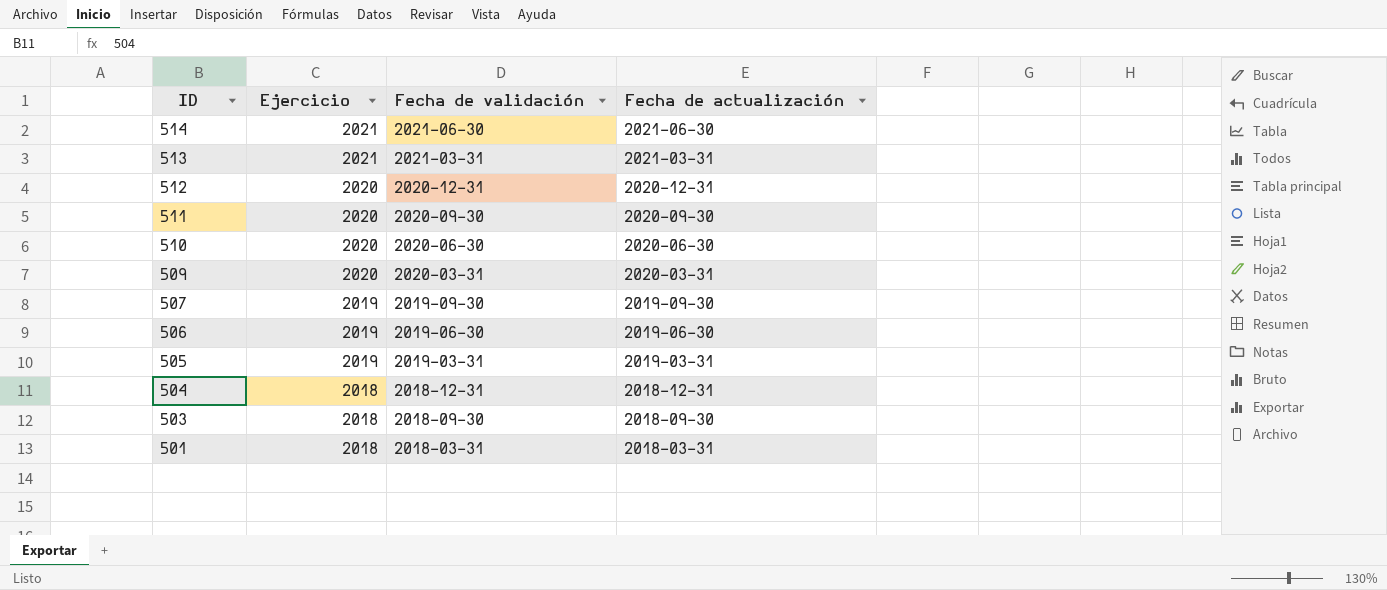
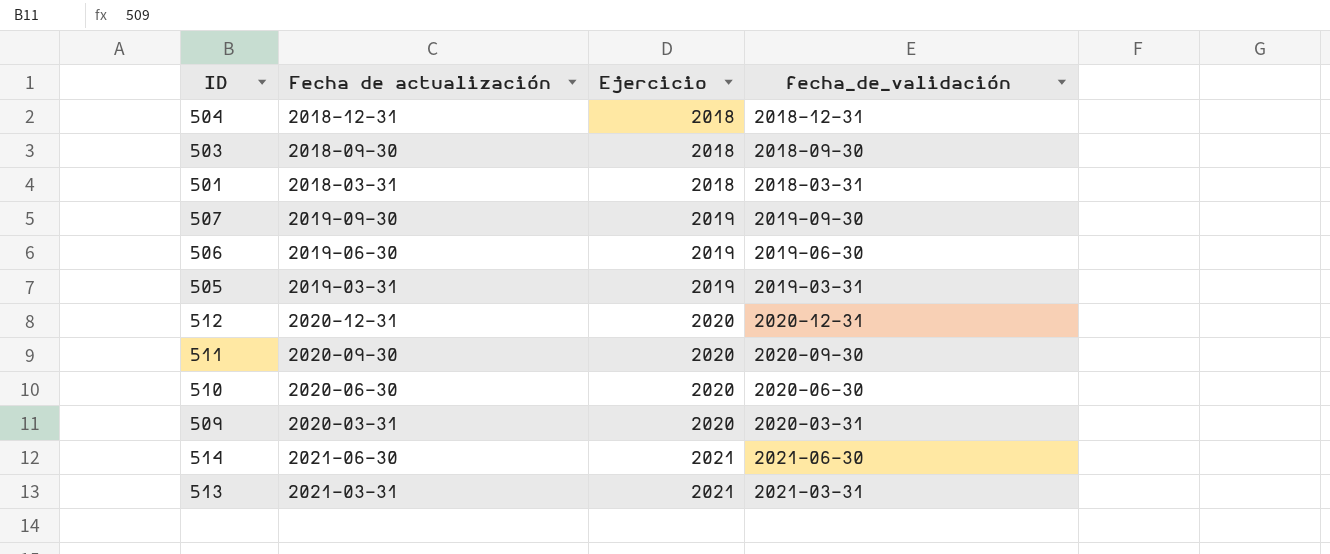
row order: ID descending -> Ejercicio ascending
column Fecha de actualización | position: 4 -> 2
column name: Fecha de validación -> fecha_de_validación

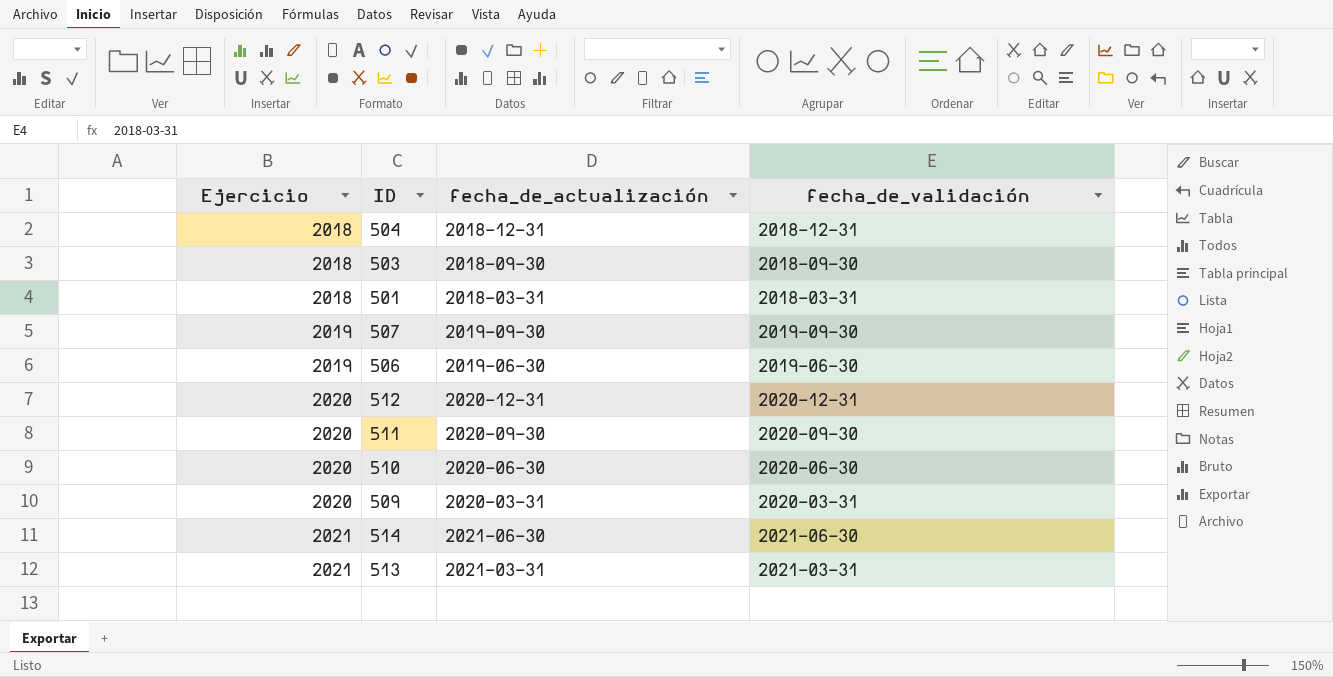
column Ejercicio | position: 3 -> 1
column name: Fecha de actualización -> fecha_de_actualización
row 505: 2019-03-31 | 2019 | 2019-03-31 -> none

